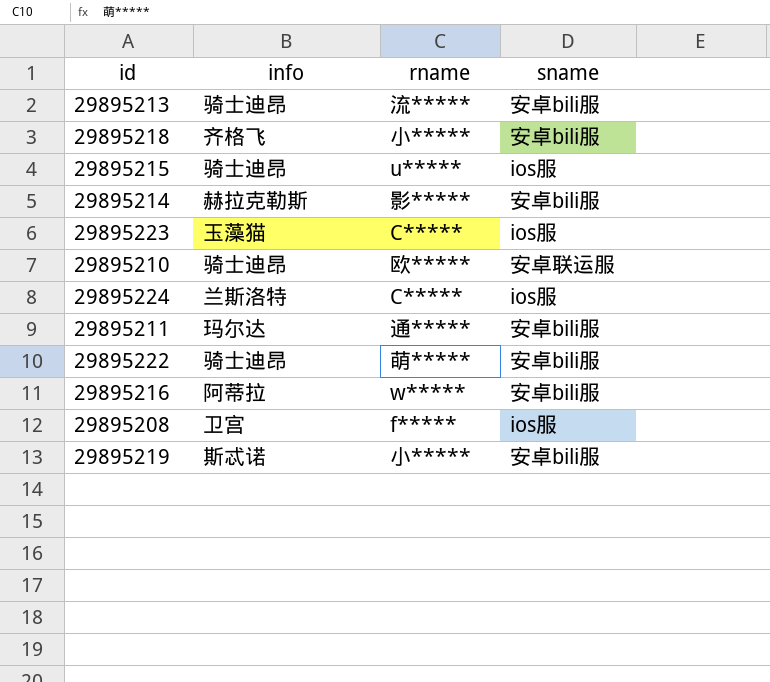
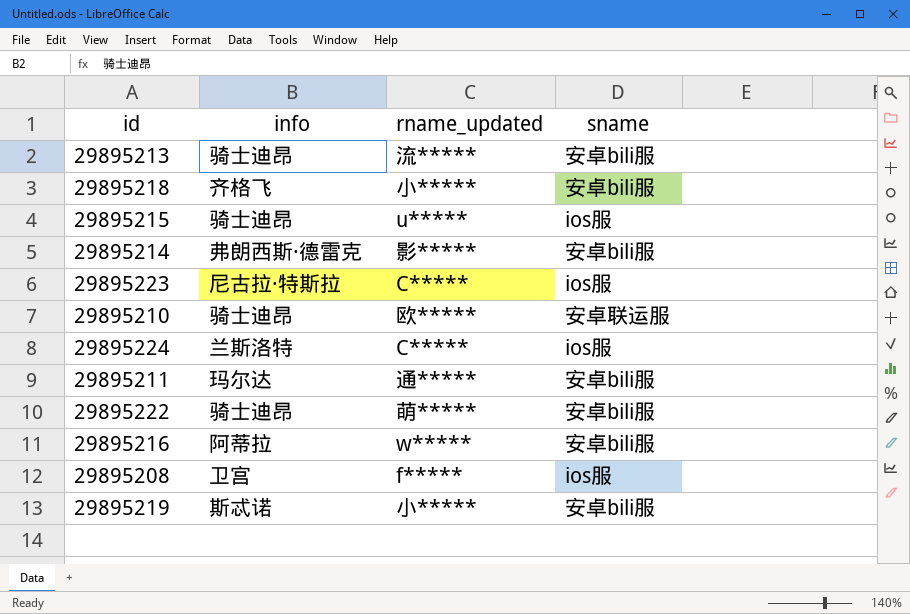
column name: rname -> rname_updated
29895214 | info: 赫拉克勒斯 -> 弗朗西斯·德雷克
29895223 | info: 玉藻猫 -> 尼古拉·特斯拉

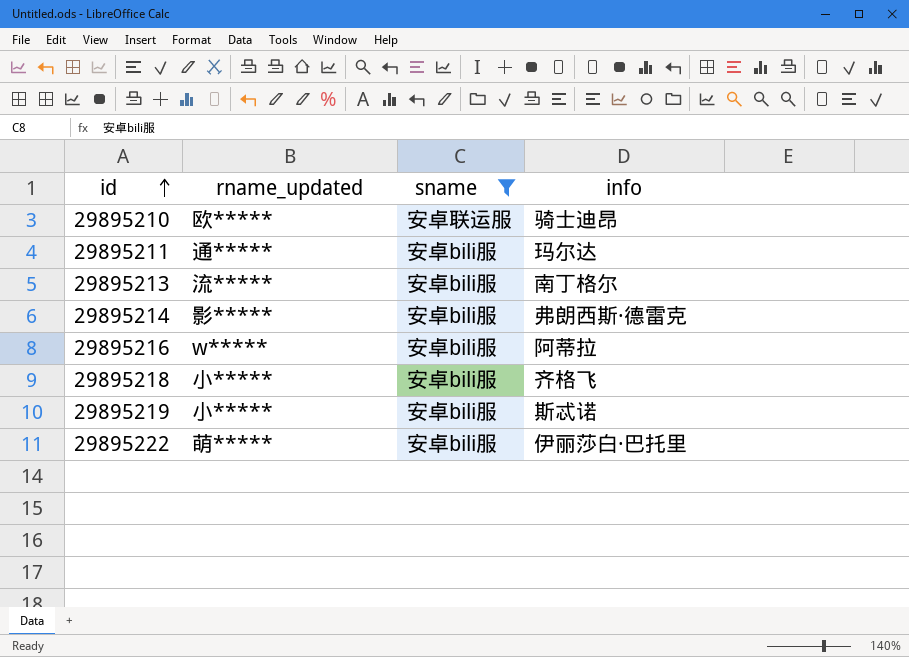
filter: none -> sname != ios服
row order: none -> id ascending
column info | position: 2 -> 4
29895213 | info: 骑士迪昂 -> 南丁格尔
29895222 | info: 骑士迪昂 -> 伊丽莎白·巴托里

